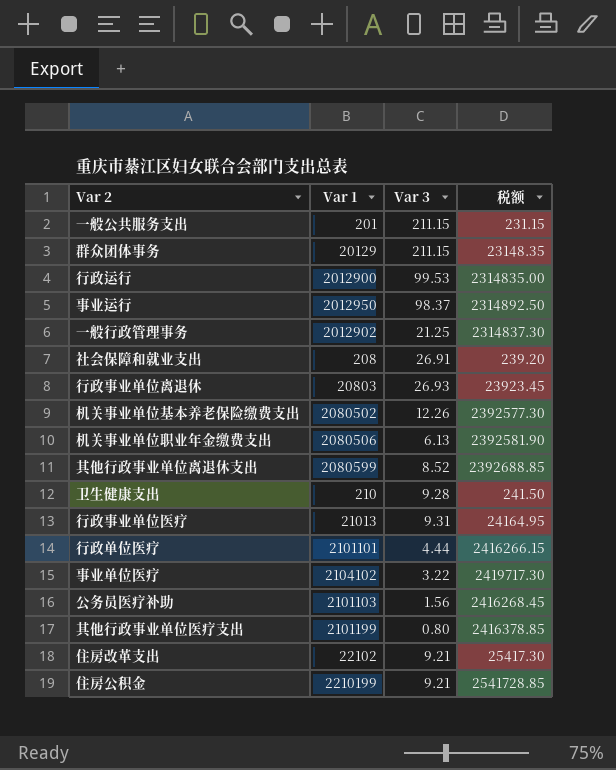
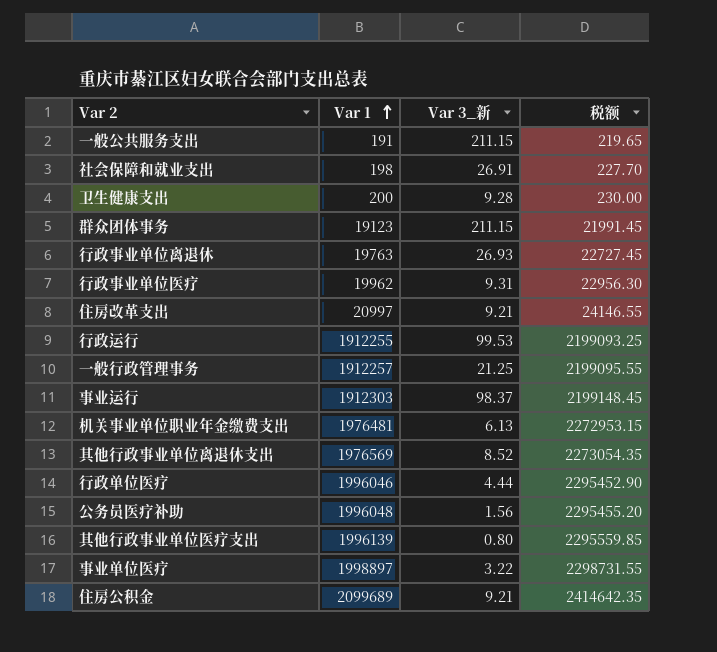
row order: none -> Var 1 ascending
column name: Var 3 -> Var 3_新
row 机关事业单位基本养老保险缴费支出: 2080502 | 12.26 | 2392577.30 -> none
一般公共服务支出 | Var 1: 201 -> 191
一般公共服务支出 | 税额: 231.15 -> 219.65
社会保障和就业支出 | Var 1: 208 -> 198
社会保障和就业支出 | 税额: 239.20 -> 227.70
卫生健康支出 | Var 1: 210 -> 200
卫生健康支出 | 税额: 241.50 -> 230.00
群众团体事务 | Var 1: 20129 -> 19123
群众团体事务 | 税额: 23148.35 -> 21991.45
行政事业单位离退休 | Var 1: 20803 -> 19763
行政事业单位离退休 | 税额: 23923.45 -> 22727.45
行政事业单位医疗 | Var 1: 21013 -> 19962
行政事业单位医疗 | 税额: 24164.95 -> 22956.30
住房改革支出 | Var 1: 22102 -> 20997
住房改革支出 | 税额: 25417.30 -> 24146.55
行政运行 | Var 1: 2012900 -> 1912255
行政运行 | 税额: 2314835.00 -> 2199093.25
一般行政管理事务 | Var 1: 2012902 -> 1912257
一般行政管理事务 | 税额: 2314837.30 -> 2199095.55
事业运行 | Var 1: 2012950 -> 1912303
事业运行 | 税额: 2314892.50 -> 2199148.45
机关事业单位职业年金缴费支出 | Var 1: 2080506 -> 1976481
机关事业单位职业年金缴费支出 | 税额: 2392581.90 -> 2272953.15
其他行政事业单位离退休支出 | Var 1: 2080599 -> 1976569
其他行政事业单位离退休支出 | 税额: 2392688.85 -> 2273054.35
行政单位医疗 | Var 1: 2101101 -> 1996046
行政单位医疗 | 税额: 2416266.15 -> 2295452.90
公务员医疗补助 | Var 1: 2101103 -> 1996048
公务员医疗补助 | 税额: 2416268.45 -> 2295455.20
其他行政事业单位医疗支出 | Var 1: 2101199 -> 1996139
其他行政事业单位医疗支出 | 税额: 2416378.85 -> 2295559.85
事业单位医疗 | Var 1: 2104102 -> 1998897
事业单位医疗 | 税额: 2419717.30 -> 2298731.55
住房公积金 | Var 1: 2210199 -> 2099689
住房公积金 | 税额: 2541728.85 -> 2414642.35

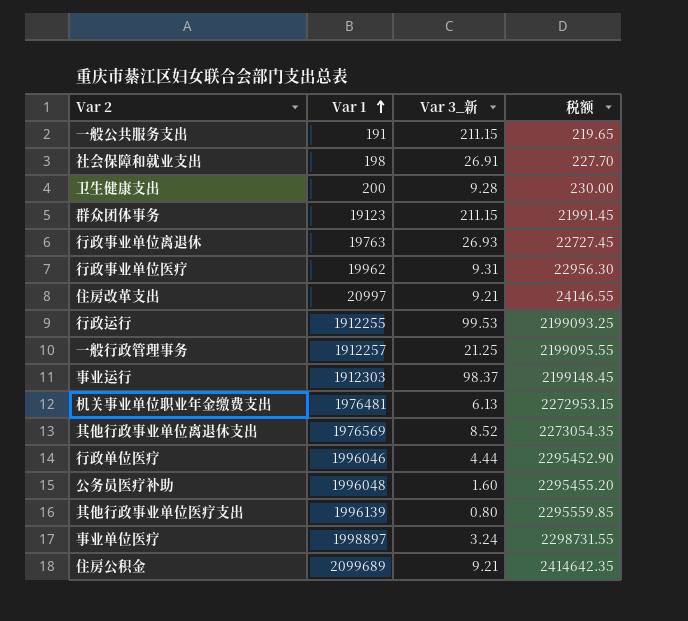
公务员医疗补助 | Var 3_新: 1.56 -> 1.60
事业单位医疗 | Var 3_新: 3.22 -> 3.24

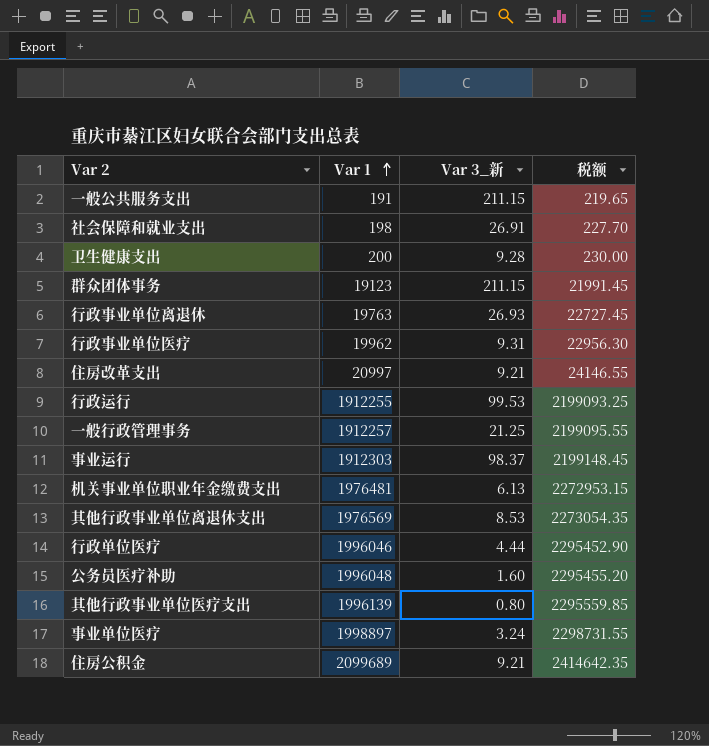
其他行政事业单位离退休支出 | Var 3_新: 8.52 -> 8.53

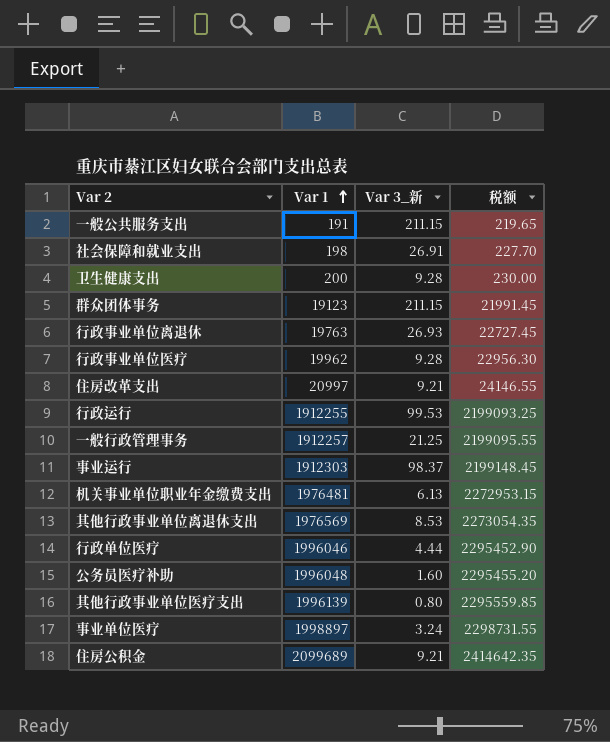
行政事业单位医疗 | Var 3_新: 9.31 -> 9.28

